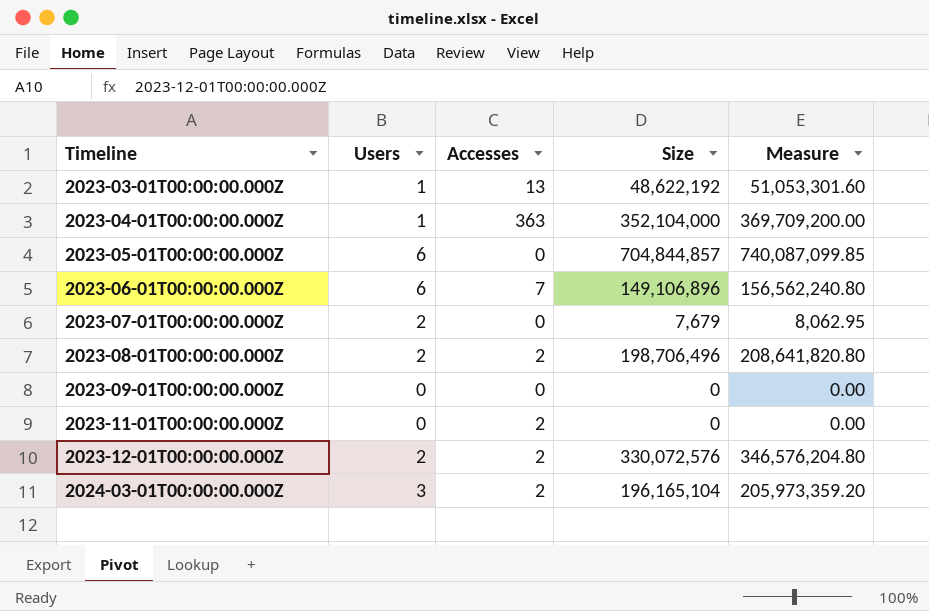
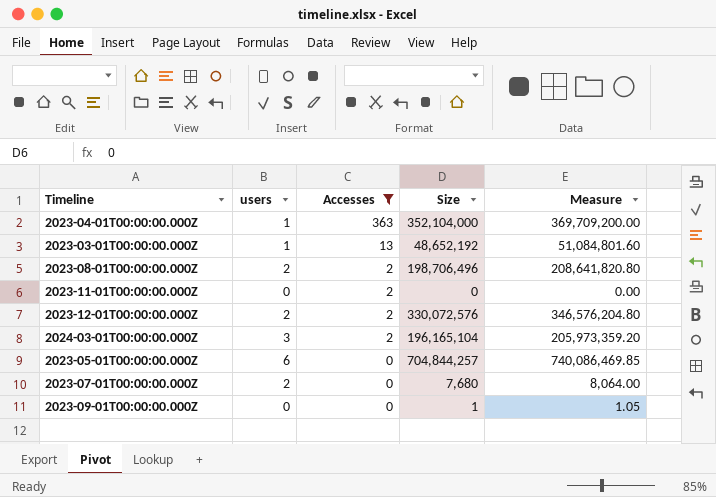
filter: none -> Accesses != 7
row order: Timeline ascending -> Accesses descending
column name: Users -> users
2023-03-01T00:00:00.000Z | Size: 48,622,192 -> 48,652,192
2023-03-01T00:00:00.000Z | Measure: 51,053,301.60 -> 51,084,801.60
2023-05-01T00:00:00.000Z | Size: 704,844,857 -> 704,844,257
2023-05-01T00:00:00.000Z | Measure: 740,087,099.85 -> 740,086,469.85
2023-07-01T00:00:00.000Z | Size: 7,679 -> 7,680
2023-07-01T00:00:00.000Z | Measure: 8,062.95 -> 8,064.00
2023-09-01T00:00:00.000Z | Size: 0 -> 1
2023-09-01T00:00:00.000Z | Measure: 0.00 -> 1.05

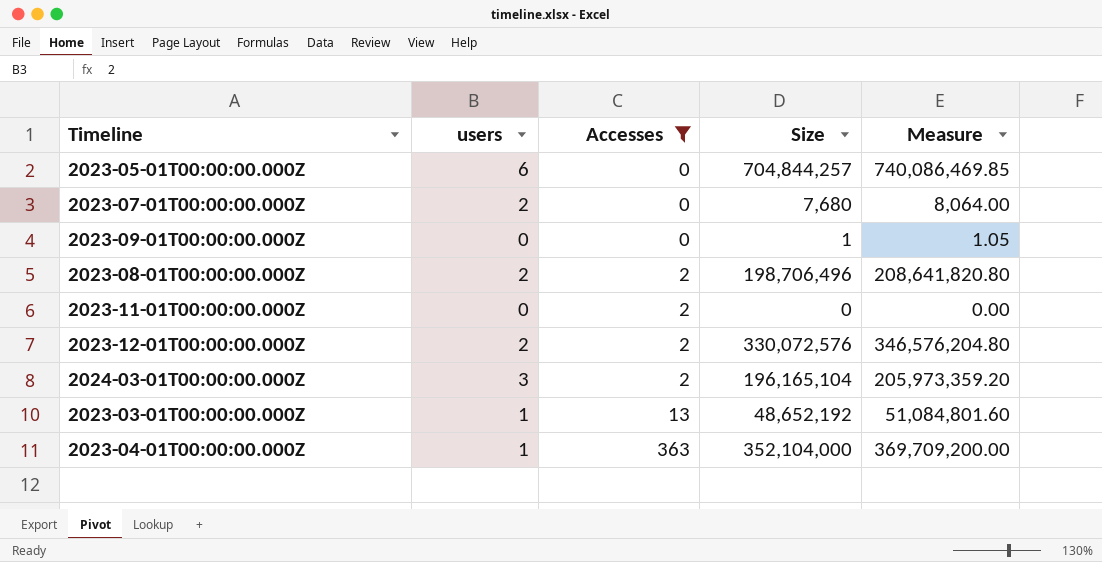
row order: Accesses descending -> Accesses ascending

